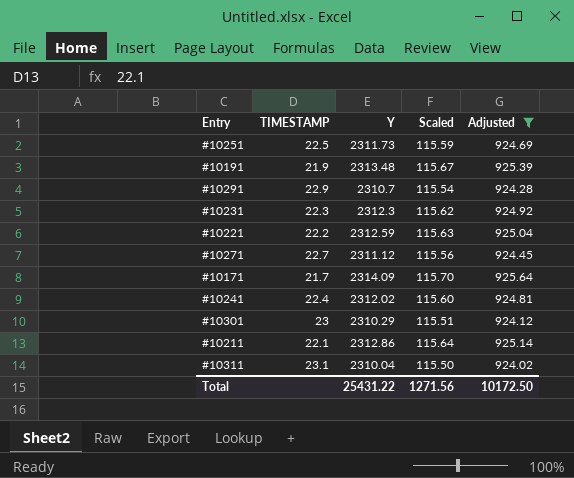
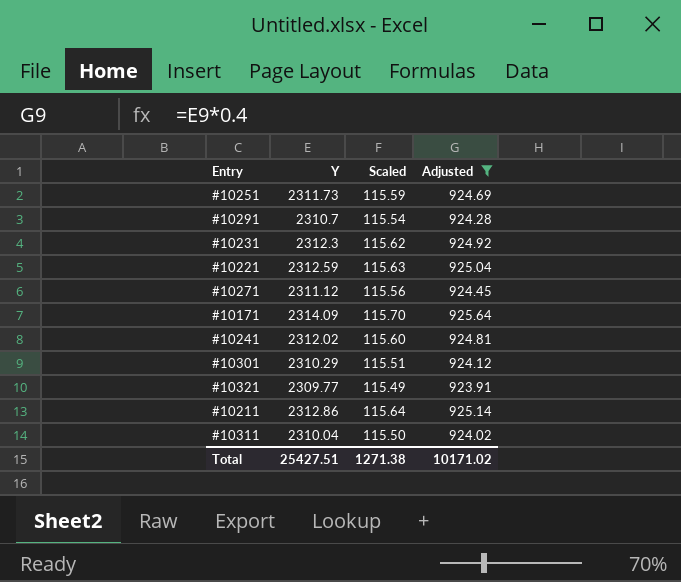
column TIMESTAMP | position: 2 -> none
row #10191: 21.9 | 2313.48 | 115.67 | 925.39 -> none
row #10321: none -> 2309.77 | 115.49 | 923.91
Total | Y: 25431.22 -> 25427.51
Total | Scaled: 1271.56 -> 1271.38
Total | Adjusted: 10172.50 -> 10171.02

